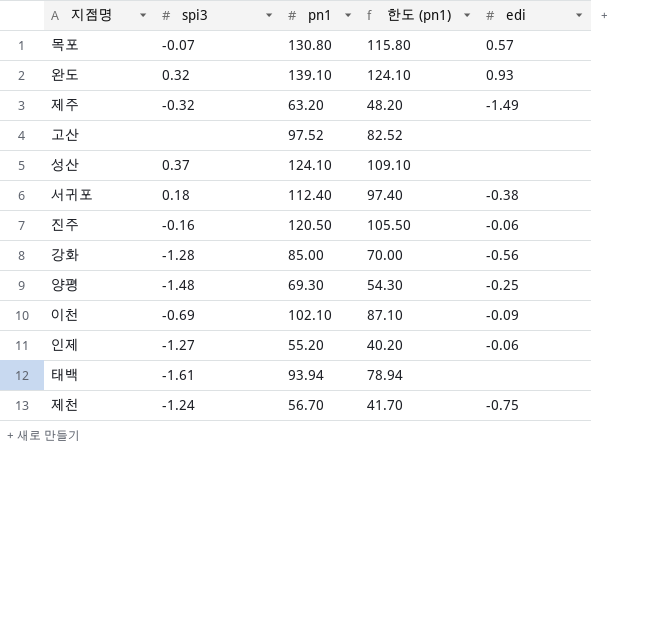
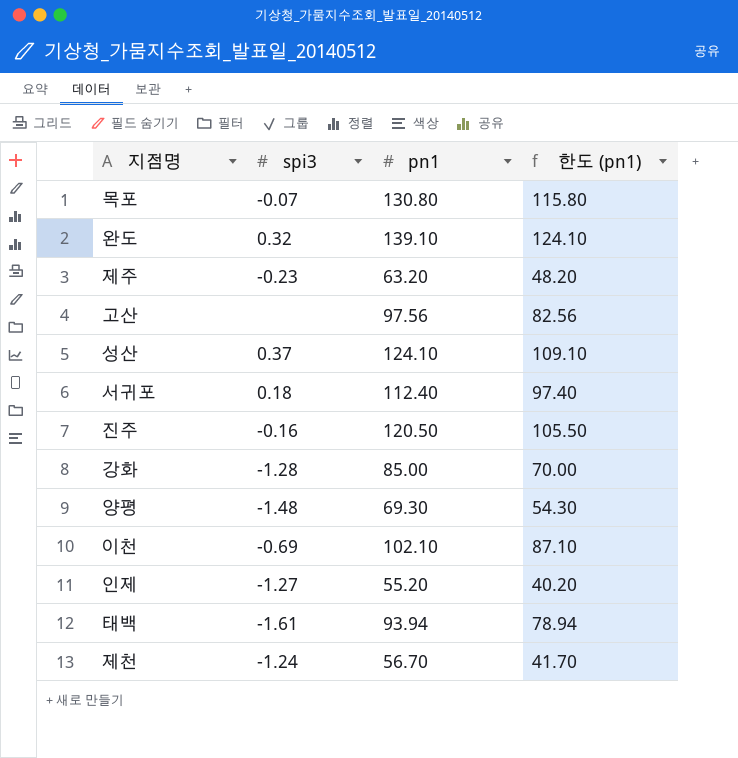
column edi | position: 5 -> none
제주 | spi3: -0.32 -> -0.23
고산 | pn1: 97.52 -> 97.56
고산 | 한도 (pn1): 82.52 -> 82.56

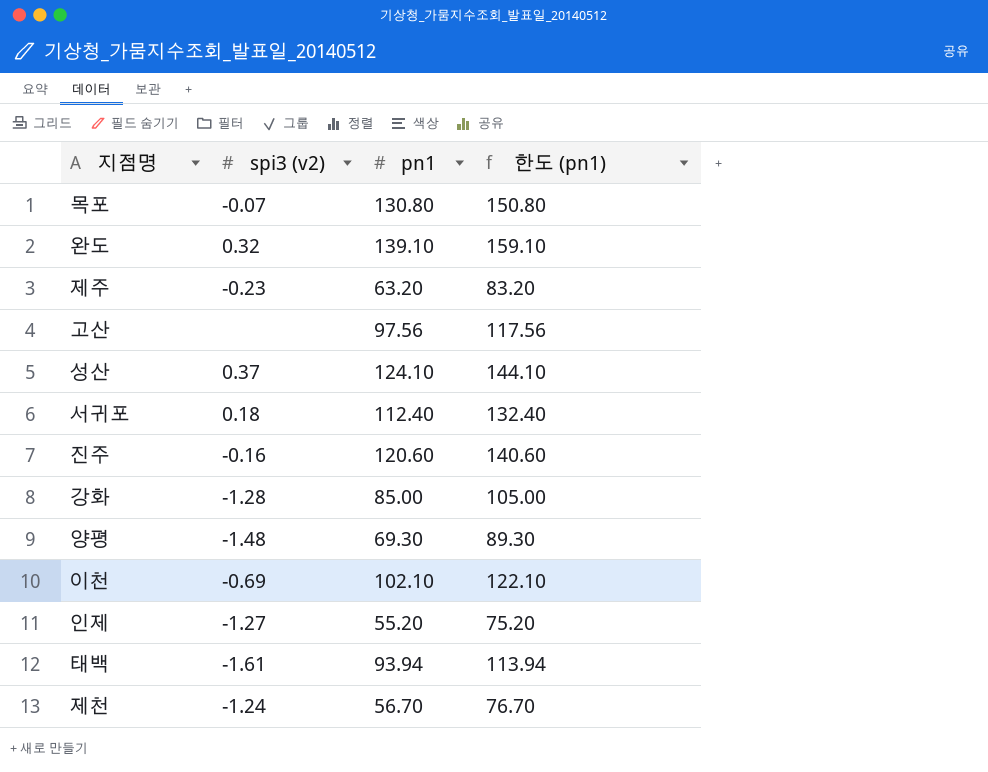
column name: spi3 -> spi3 (v2)
column 한도 (pn1) | formula: [pn1] - 15 -> [pn1] + 20
진주 | pn1: 120.50 -> 120.60

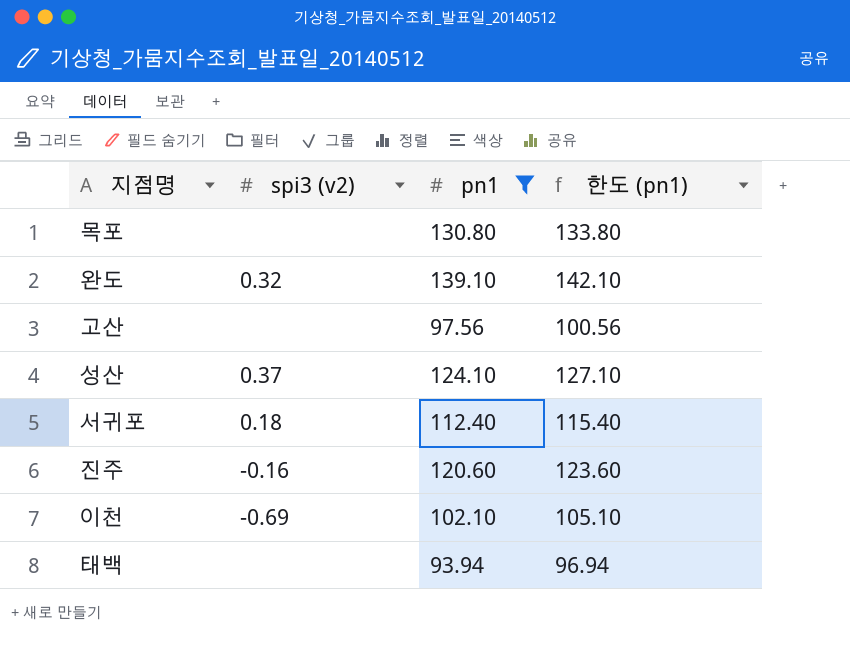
filter: none -> pn1 >= 93.94
column 한도 (pn1) | formula: [pn1] + 20 -> [pn1] + 3
목포 | spi3 (v2): -0.07 -> none
태백 | spi3 (v2): -1.61 -> none

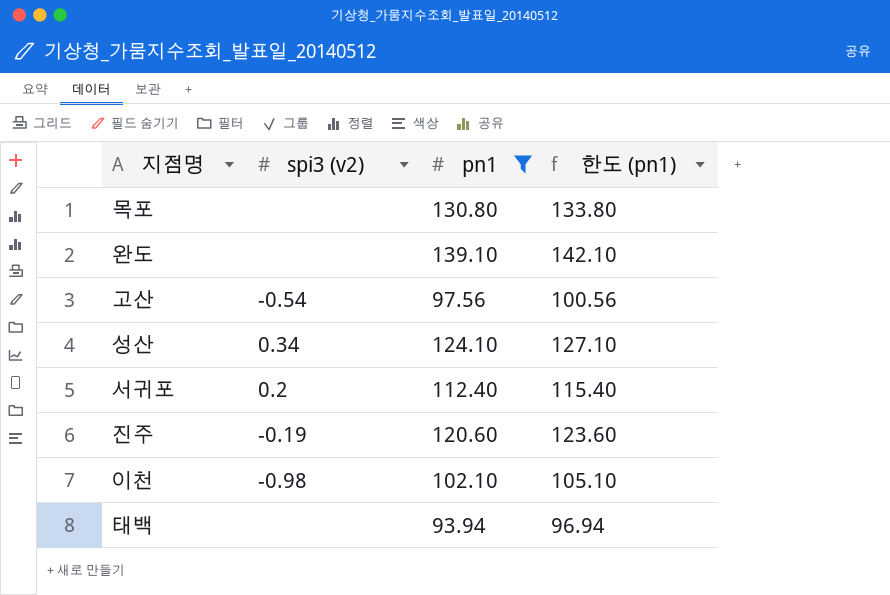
완도 | spi3 (v2): 0.32 -> none
고산 | spi3 (v2): none -> -0.54
성산 | spi3 (v2): 0.37 -> 0.34
서귀포 | spi3 (v2): 0.18 -> 0.2
진주 | spi3 (v2): -0.16 -> -0.19
이천 | spi3 (v2): -0.69 -> -0.98

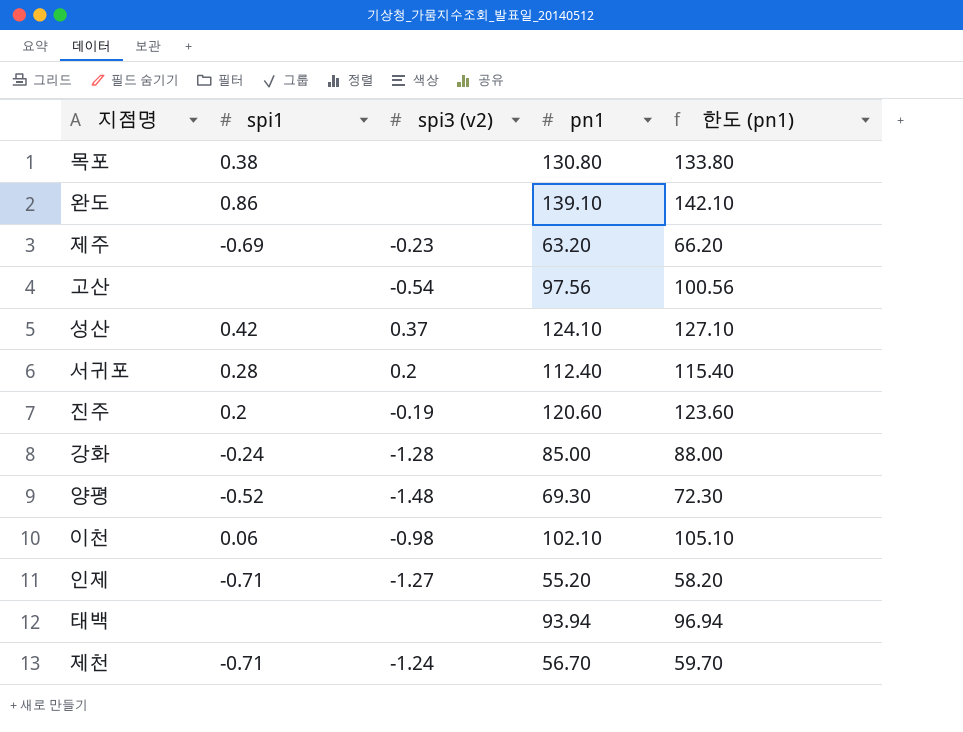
filter: pn1 >= 93.94 -> none
column spi1 | position: none -> 2
성산 | spi3 (v2): 0.34 -> 0.37

